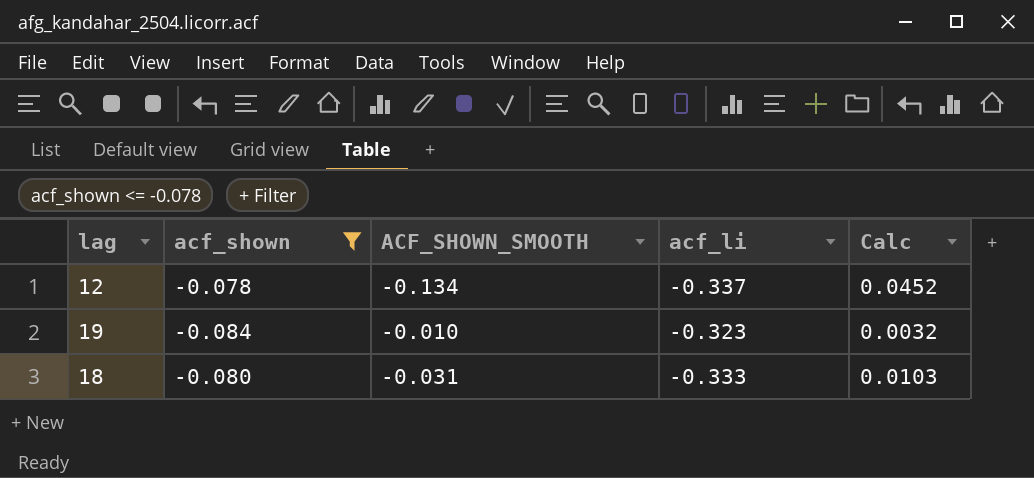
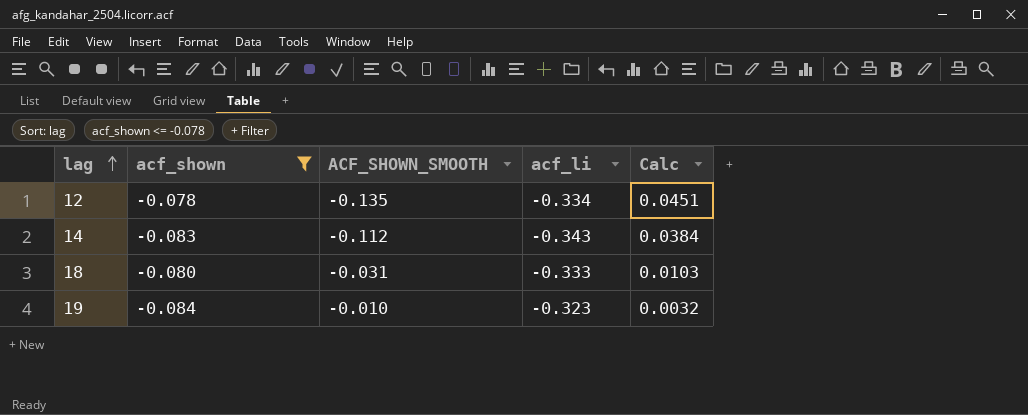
row order: none -> lag ascending
12 | ACF_SHOWN_SMOOTH: -0.134 -> -0.135
12 | acf_li: -0.337 -> -0.334
12 | Calc: 0.0452 -> 0.0451
row 14: none -> -0.083 | -0.112 | -0.343 | 0.0384

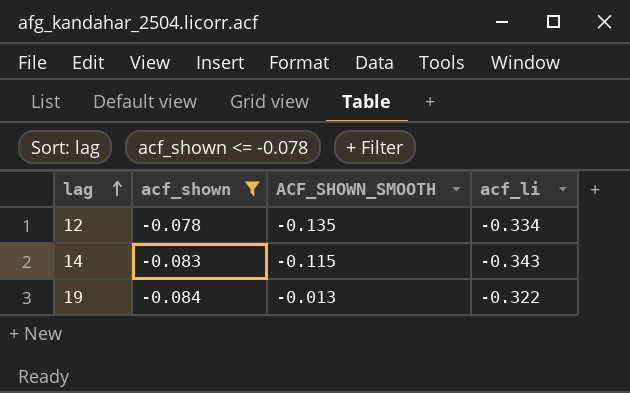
column Calc | formula: [ACF_SHOWN_SMOOTH] * [acf_li] -> none
row 18: -0.080 | -0.031 | -0.333 | 0.0103 -> none
14 | ACF_SHOWN_SMOOTH: -0.112 -> -0.115
19 | ACF_SHOWN_SMOOTH: -0.010 -> -0.013
19 | acf_li: -0.323 -> -0.322

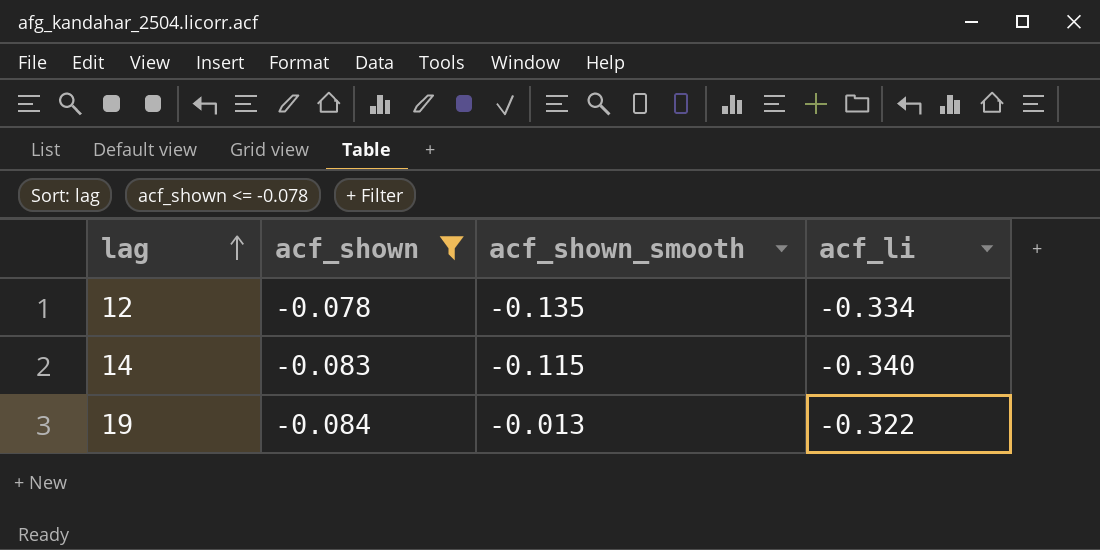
column name: ACF_SHOWN_SMOOTH -> acf_shown_smooth
14 | acf_li: -0.343 -> -0.340

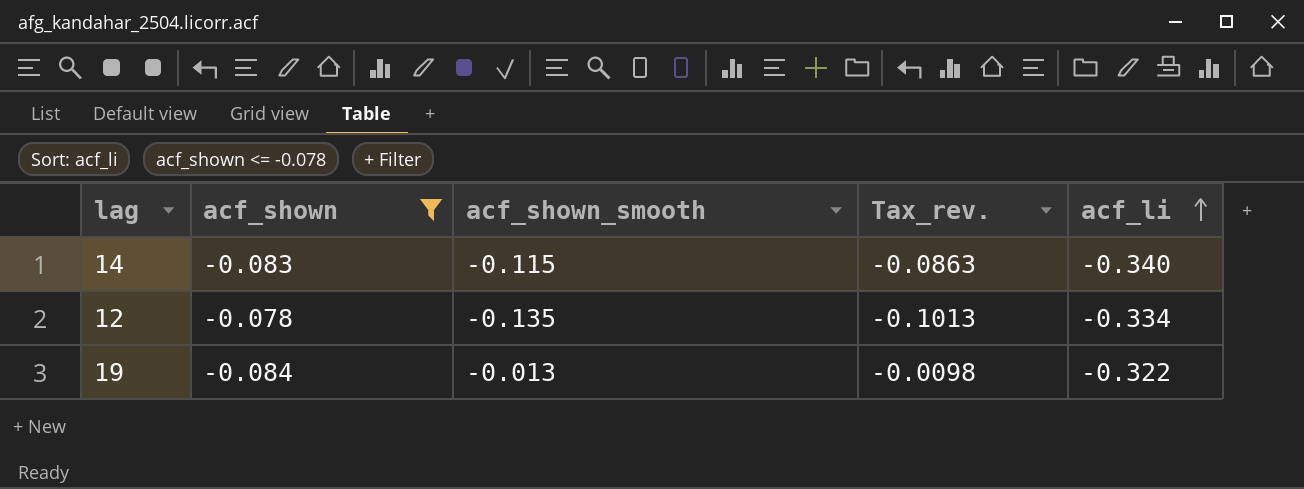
row order: lag ascending -> acf_li ascending
column Tax_rev. | formula: none -> [acf_shown_smooth] * 0.75

